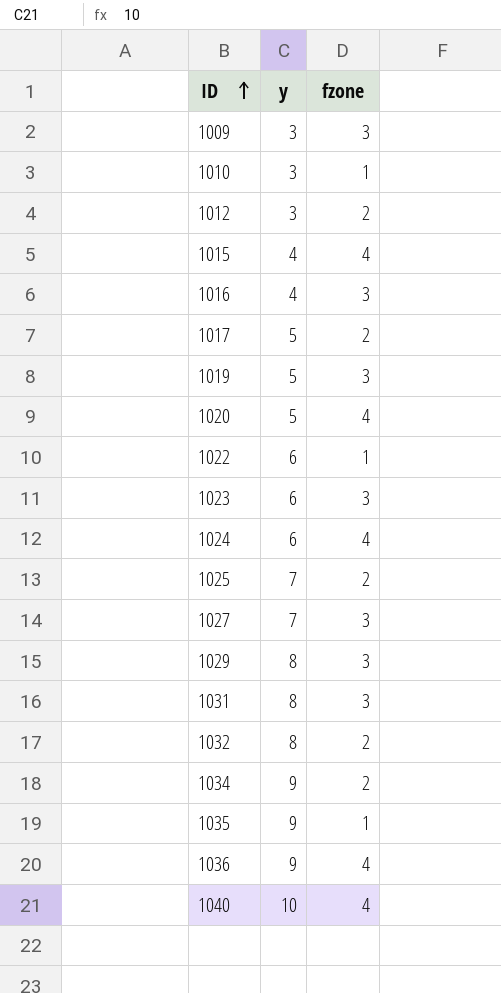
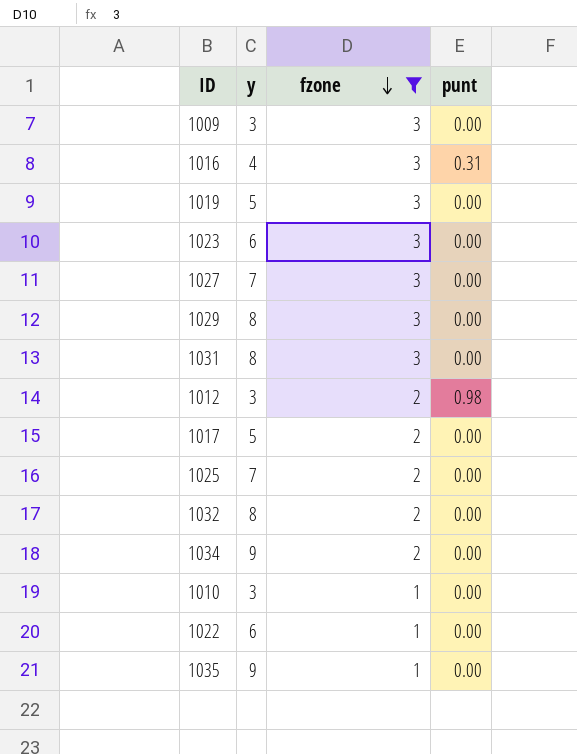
filter: none -> fzone != 4
row order: ID ascending -> fzone descending
column punt | position: none -> 4

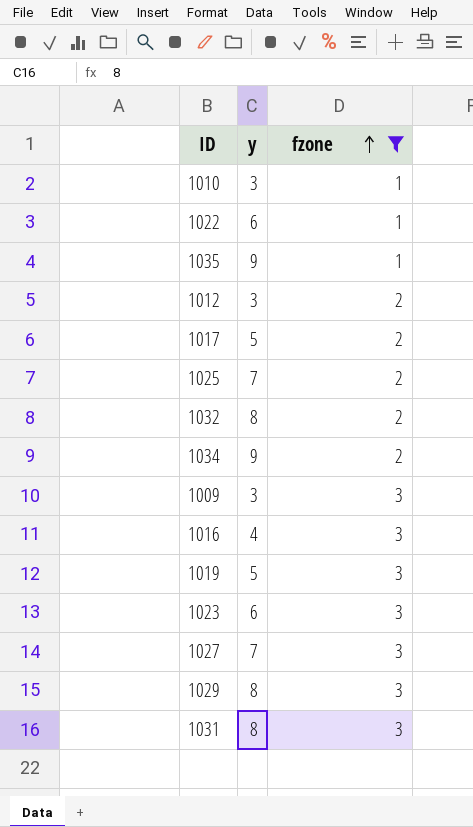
row order: fzone descending -> fzone ascending
column punt | position: 4 -> none

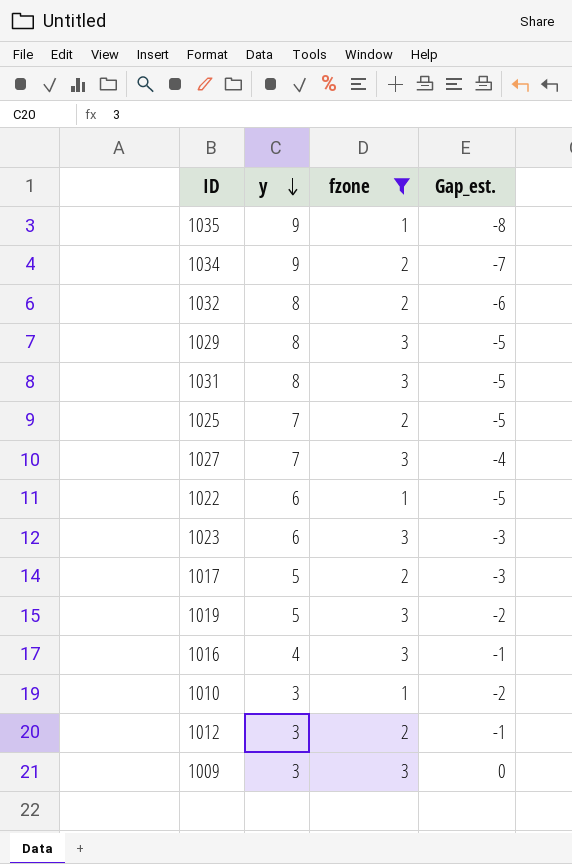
row order: fzone ascending -> y descending
column Gap_est. | formula: none -> [fzone] - [y]

